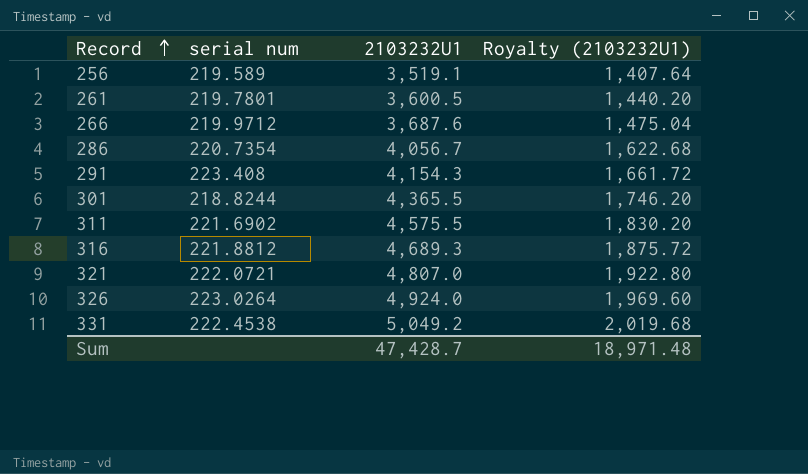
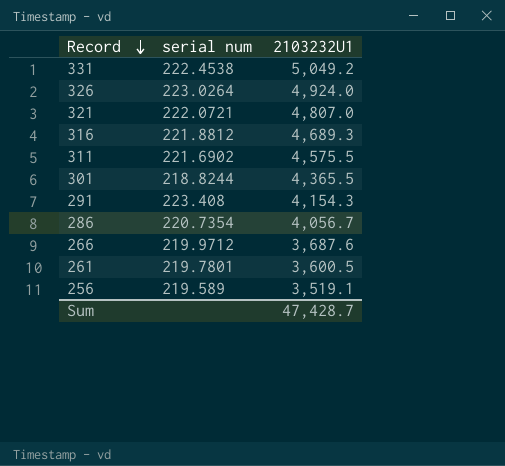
row order: Record ascending -> Record descending
column Royalty (2103232U1) | formula: [2103232U1] * 0.4 -> none

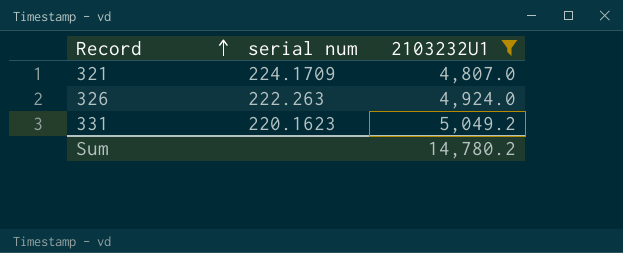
filter: none -> 2103232U1 >= 4,807.0
row order: Record descending -> Record ascending
321 | serial num: 222.0721 -> 224.1709
326 | serial num: 223.0264 -> 222.263
331 | serial num: 222.4538 -> 220.1623
Sum | 2103232U1: 47,428.7 -> 14,780.2

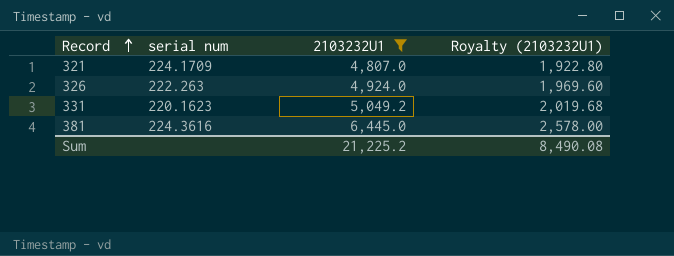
column Royalty (2103232U1) | formula: none -> [2103232U1] * 0.4
row 381: none -> 224.3616 | 6,445.0 | 2,578.00
Sum | 2103232U1: 14,780.2 -> 21,225.2

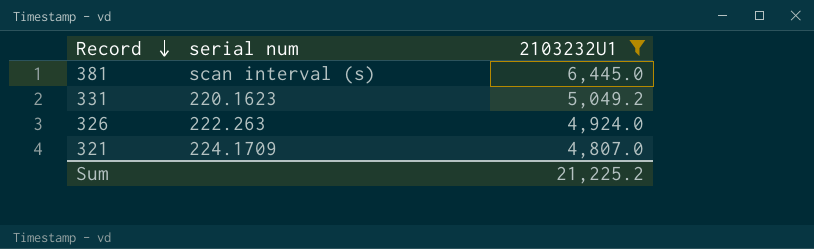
row order: Record ascending -> Record descending
column Royalty (2103232U1) | formula: [2103232U1] * 0.4 -> none
381 | serial num: 224.3616 -> scan interval (s)

